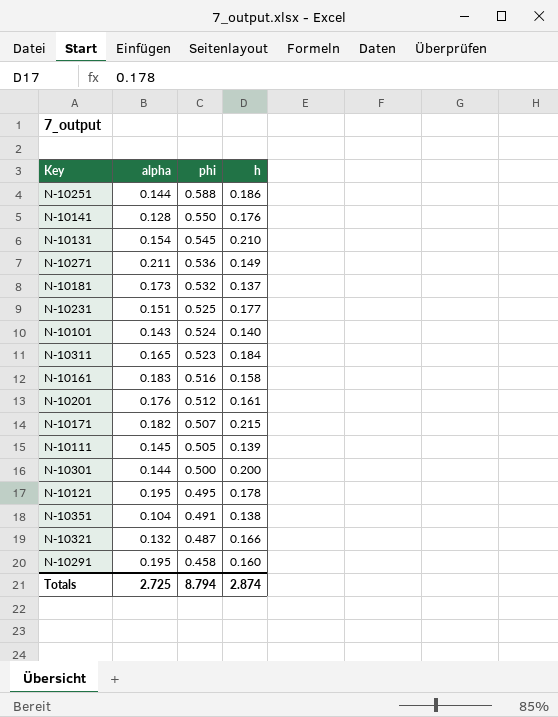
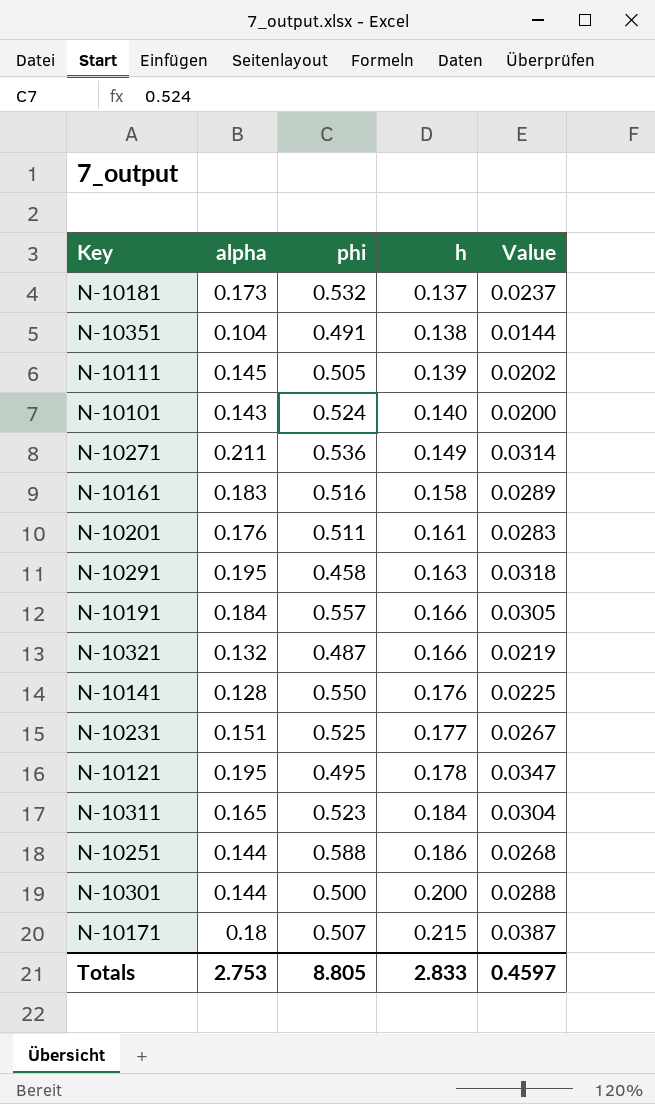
row order: phi descending -> h ascending
column Value | formula: none -> [alpha] * [h]
row N-10131: 0.154 | 0.545 | 0.210 -> none
N-10201 | phi: 0.512 -> 0.511
N-10291 | h: 0.160 -> 0.163
row N-10191: none -> 0.184 | 0.557 | 0.166 | 0.0305
N-10171 | alpha: 0.182 -> 0.18
Totals | alpha: 2.725 -> 2.753
Totals | phi: 8.794 -> 8.805
Totals | h: 2.874 -> 2.833

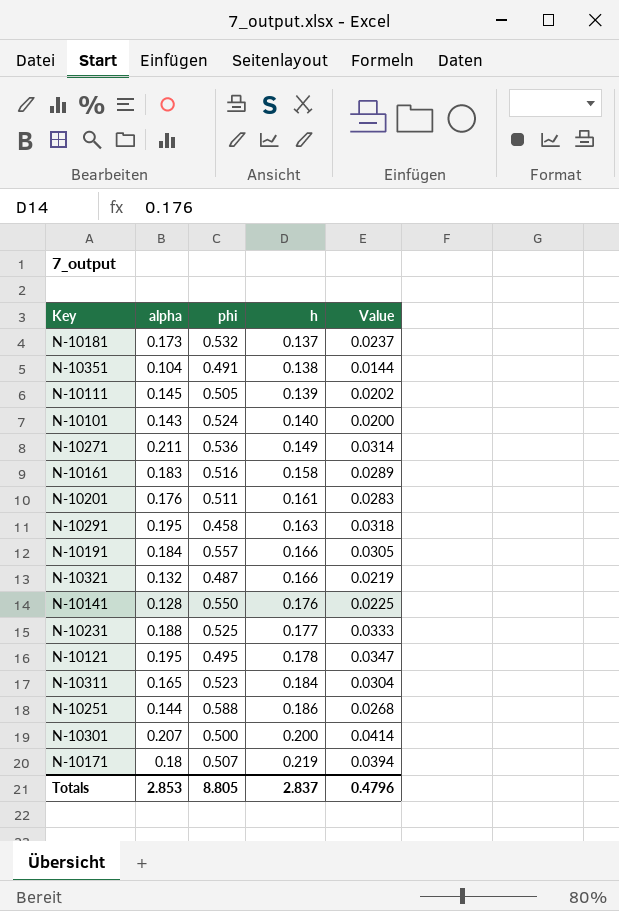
N-10231 | alpha: 0.151 -> 0.188
N-10231 | Value: 0.0267 -> 0.0333
N-10301 | alpha: 0.144 -> 0.207
N-10301 | Value: 0.0288 -> 0.0414
N-10171 | h: 0.215 -> 0.219
N-10171 | Value: 0.0387 -> 0.0394
Totals | alpha: 2.753 -> 2.853
Totals | h: 2.833 -> 2.837
Totals | Value: 0.4597 -> 0.4796

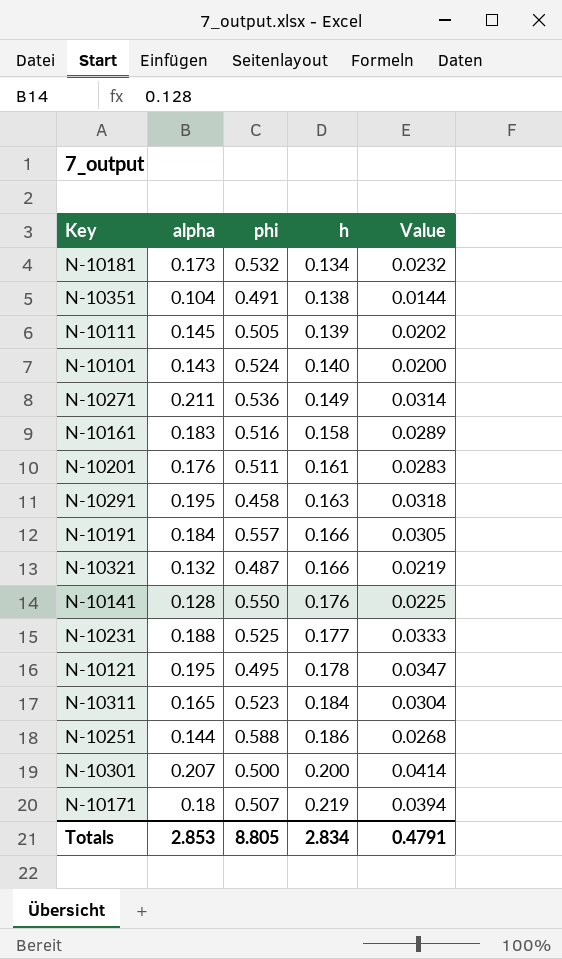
N-10181 | h: 0.137 -> 0.134
N-10181 | Value: 0.0237 -> 0.0232
Totals | h: 2.837 -> 2.834
Totals | Value: 0.4796 -> 0.4791

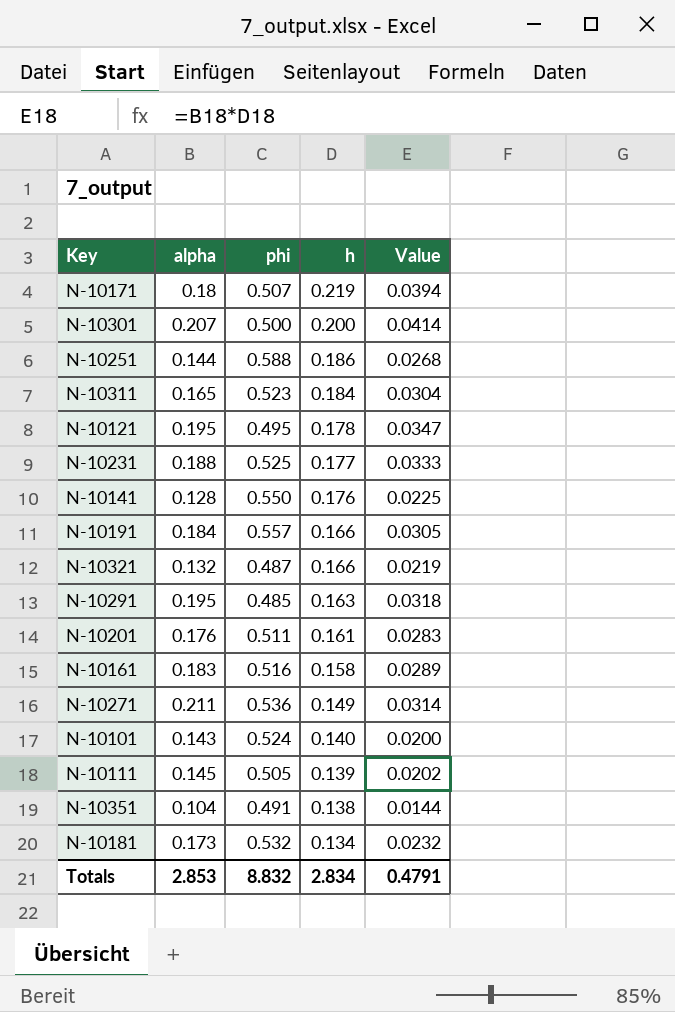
row order: h ascending -> h descending
N-10291 | phi: 0.458 -> 0.485
Totals | phi: 8.805 -> 8.832

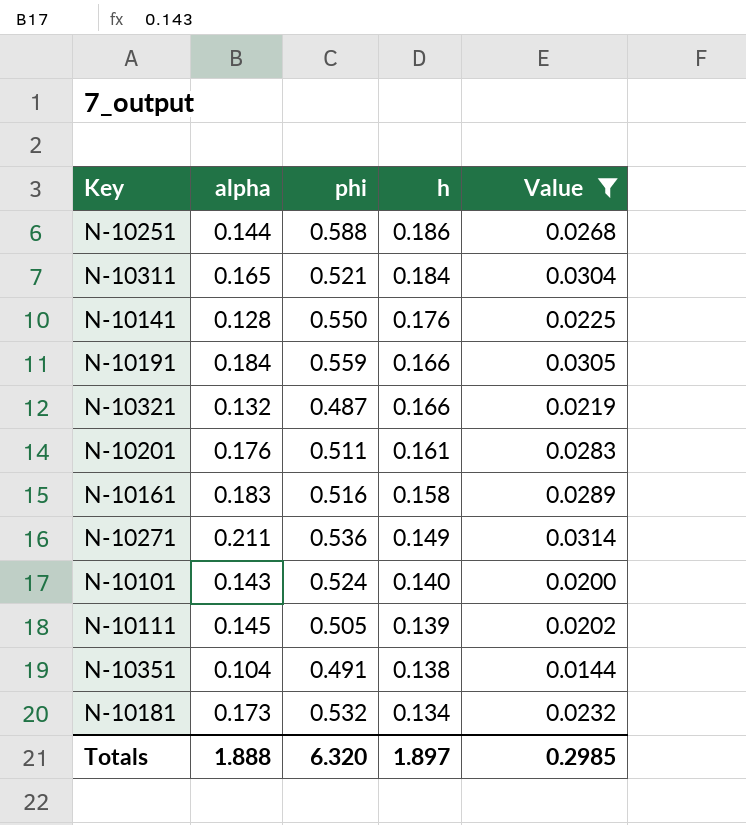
filter: none -> Value <= 0.0314
N-10311 | phi: 0.523 -> 0.521
N-10191 | phi: 0.557 -> 0.559
Totals | alpha: 2.853 -> 1.888
Totals | phi: 8.832 -> 6.320
Totals | h: 2.834 -> 1.897
Totals | Value: 0.4791 -> 0.2985

